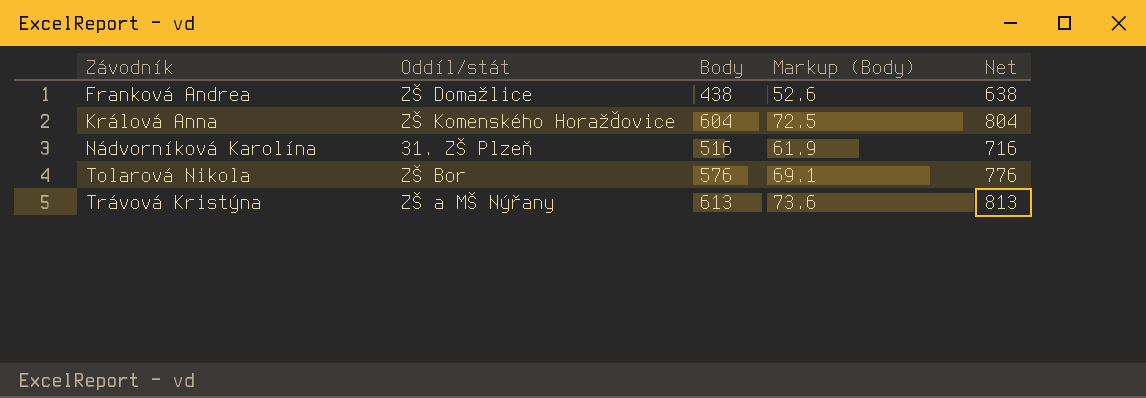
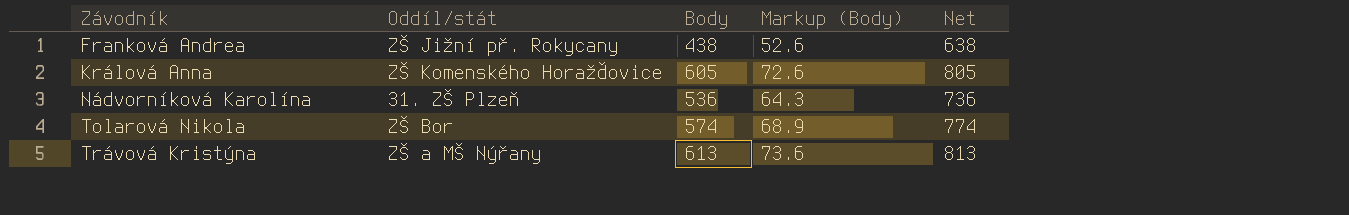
Franková Andrea | Oddíl/stát: ZŠ Domažlice -> ZŠ Jižní př. Rokycany
Králová Anna | Body: 604 -> 605
Králová Anna | Markup (Body): 72.5 -> 72.6
Králová Anna | Net: 804 -> 805
Nádvorníková Karolína | Body: 516 -> 536
Nádvorníková Karolína | Markup (Body): 61.9 -> 64.3
Nádvorníková Karolína | Net: 716 -> 736
Tolarová Nikola | Body: 576 -> 574
Tolarová Nikola | Markup (Body): 69.1 -> 68.9
Tolarová Nikola | Net: 776 -> 774

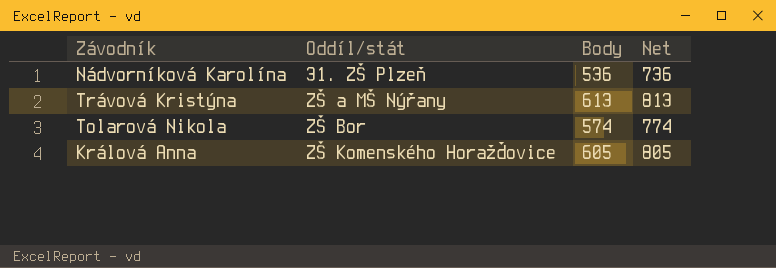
row order: Závodník ascending -> Oddíl/stát ascending
column Markup (Body) | formula: [Body] * 0.12 -> none
row Franková Andrea: ZŠ Jižní př. Rokycany | 438 | 52.6 | 638 -> none

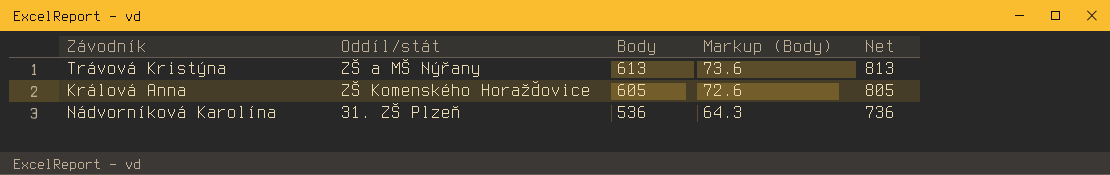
row order: Oddíl/stát ascending -> Body descending
column Markup (Body) | formula: none -> [Body] * 0.12
row Tolarová Nikola: ZŠ Bor | 574 | 774 -> none

